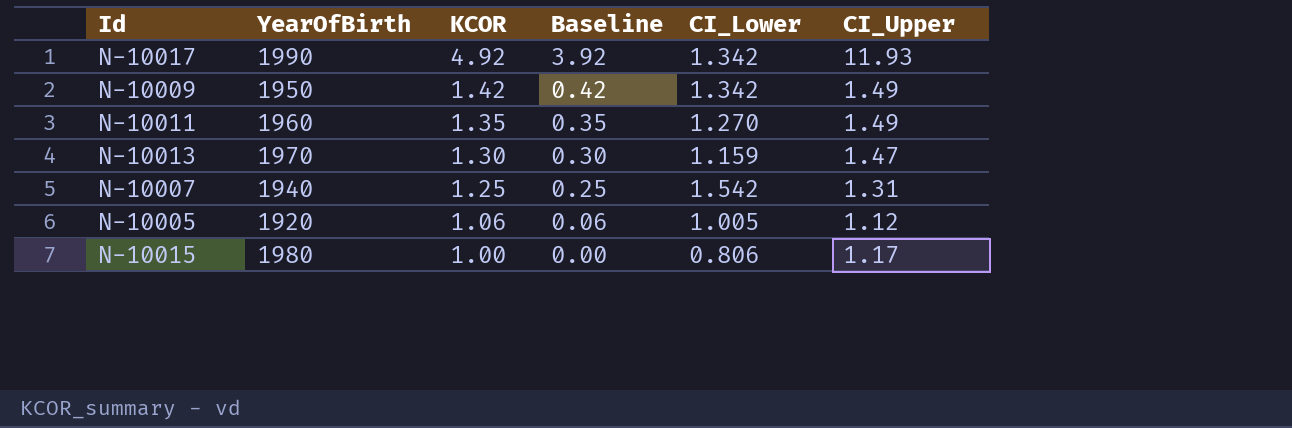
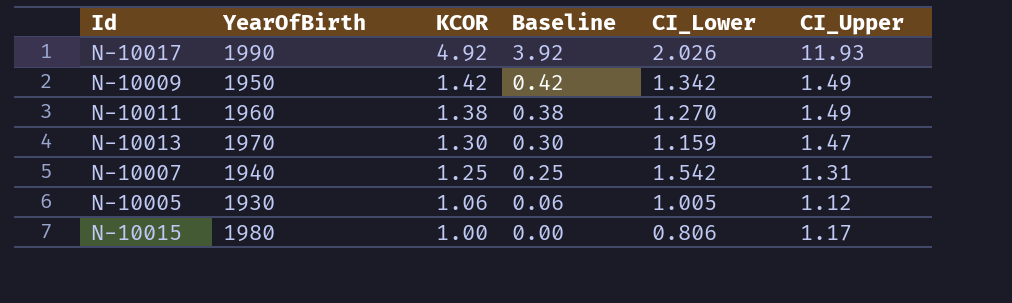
N-10017 | CI_Lower: 1.342 -> 2.026
N-10011 | KCOR: 1.35 -> 1.38
N-10011 | Baseline: 0.35 -> 0.38
N-10005 | YearOfBirth: 1920 -> 1930

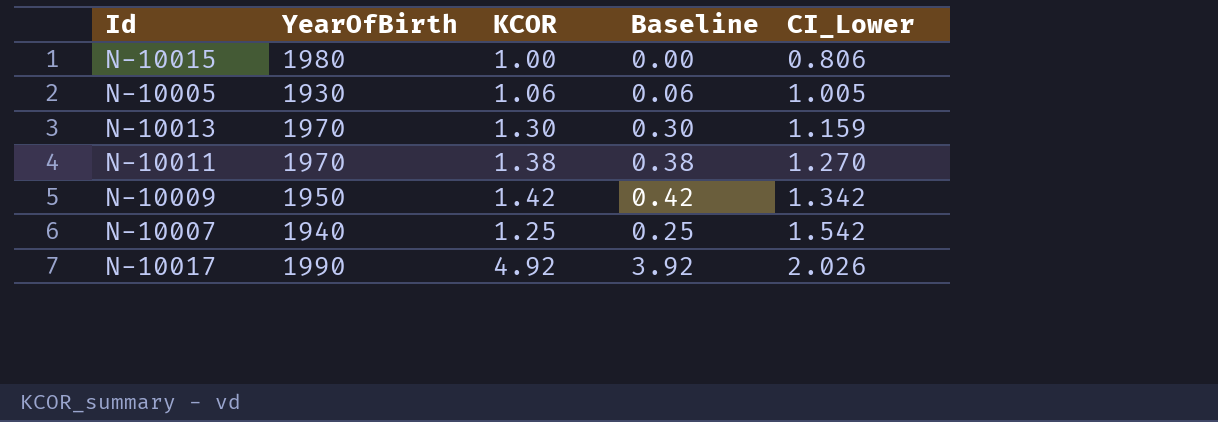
row order: KCOR descending -> CI_Lower ascending
column CI_Upper | position: 6 -> none
N-10011 | YearOfBirth: 1960 -> 1970

